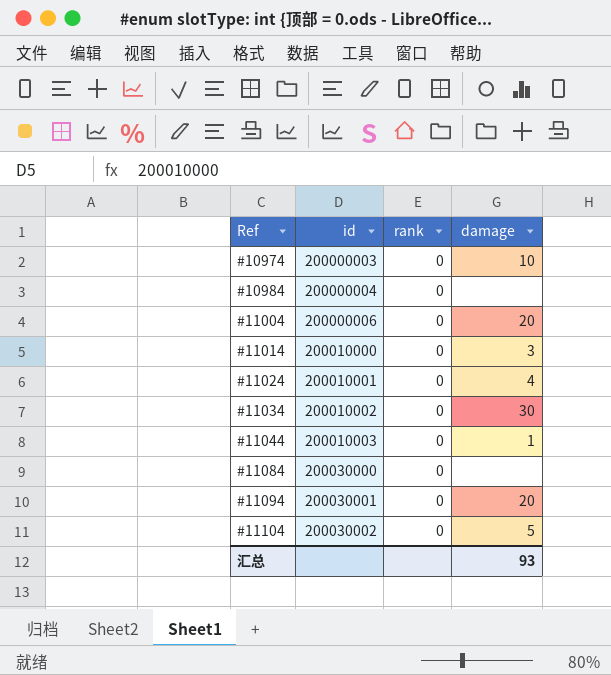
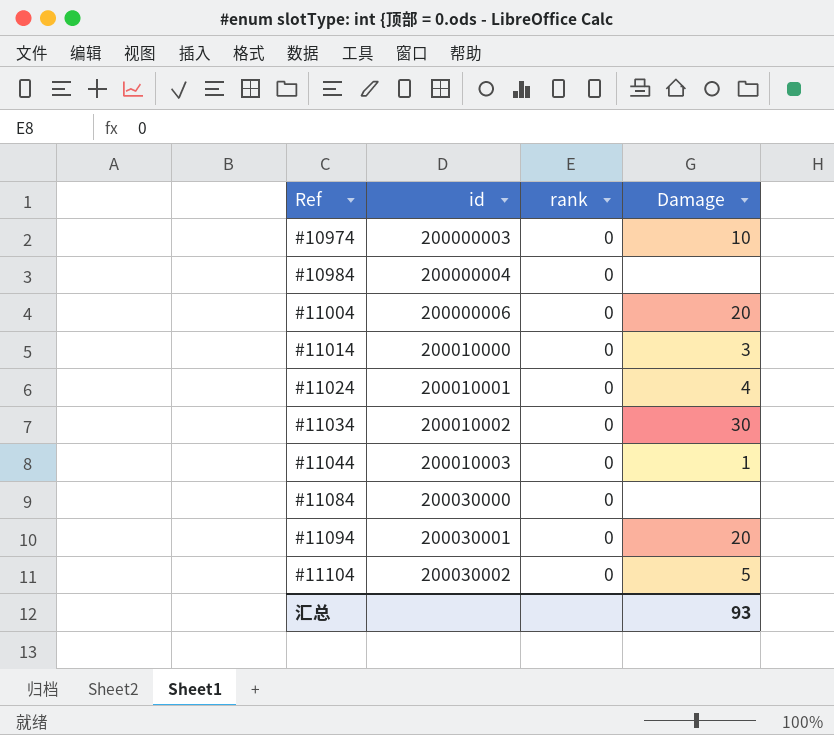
column name: damage -> Damage

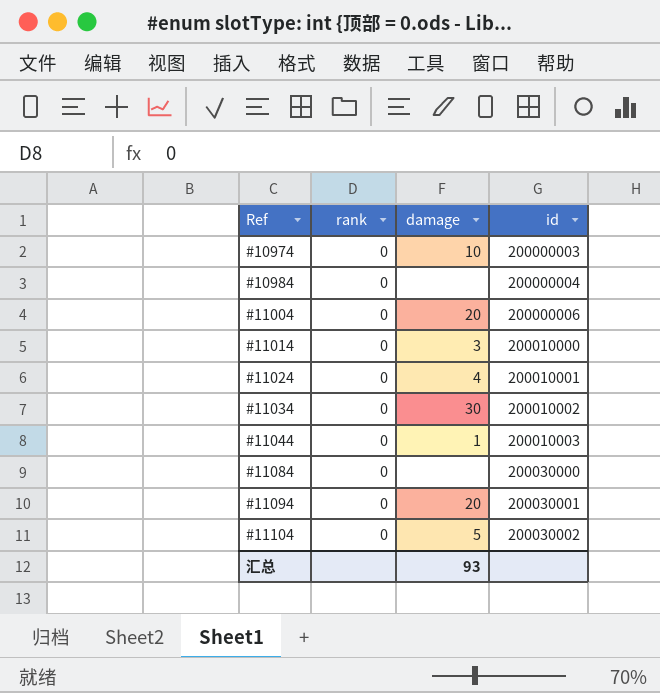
column name: Damage -> damage
column id | position: 2 -> 4

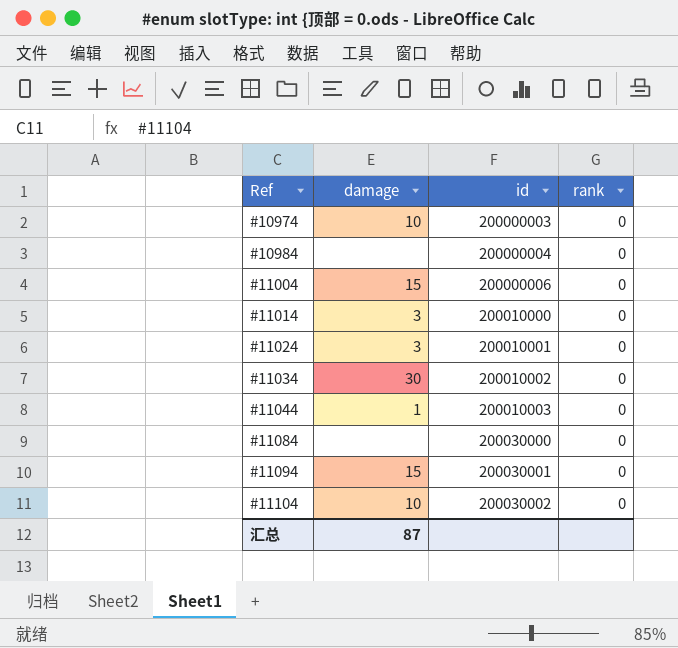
column rank | position: 2 -> 4
#11004 | damage: 20 -> 15
#11024 | damage: 4 -> 3
#11094 | damage: 20 -> 15
#11104 | damage: 5 -> 10
汇总 | damage: 93 -> 87

